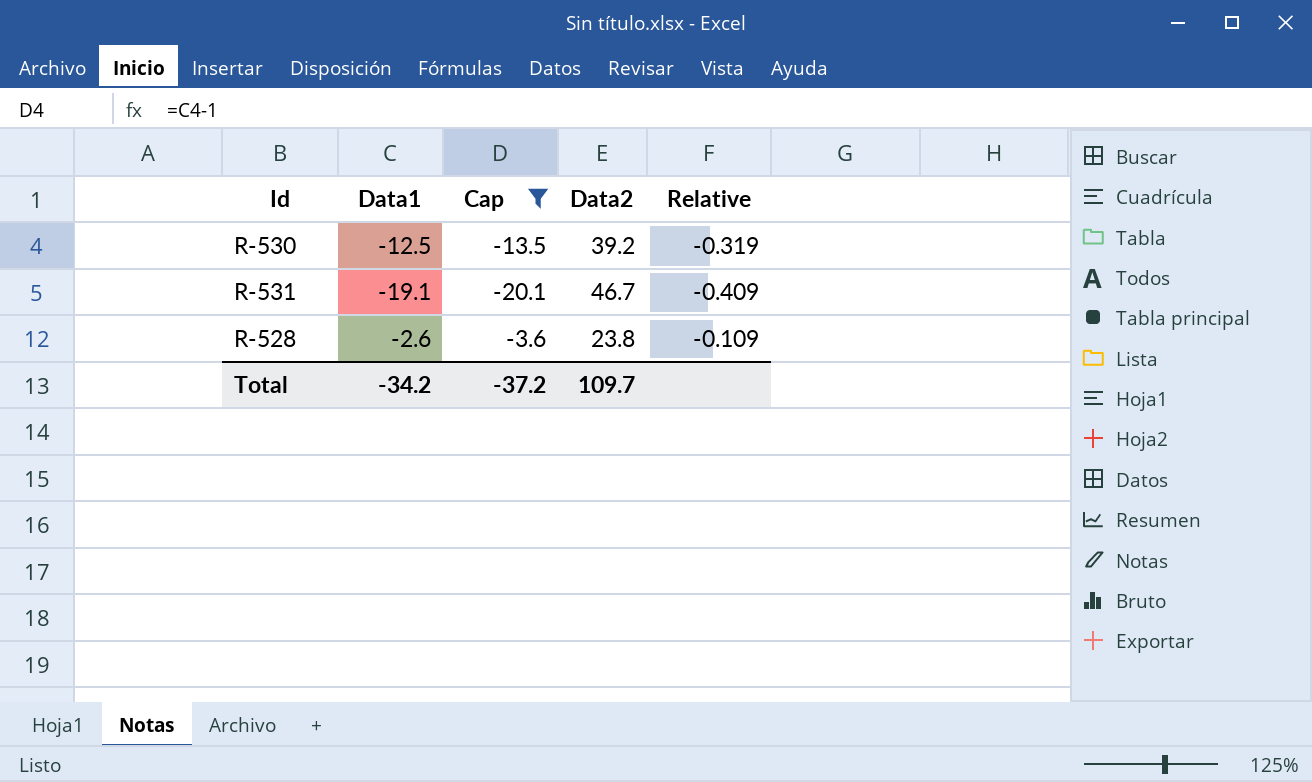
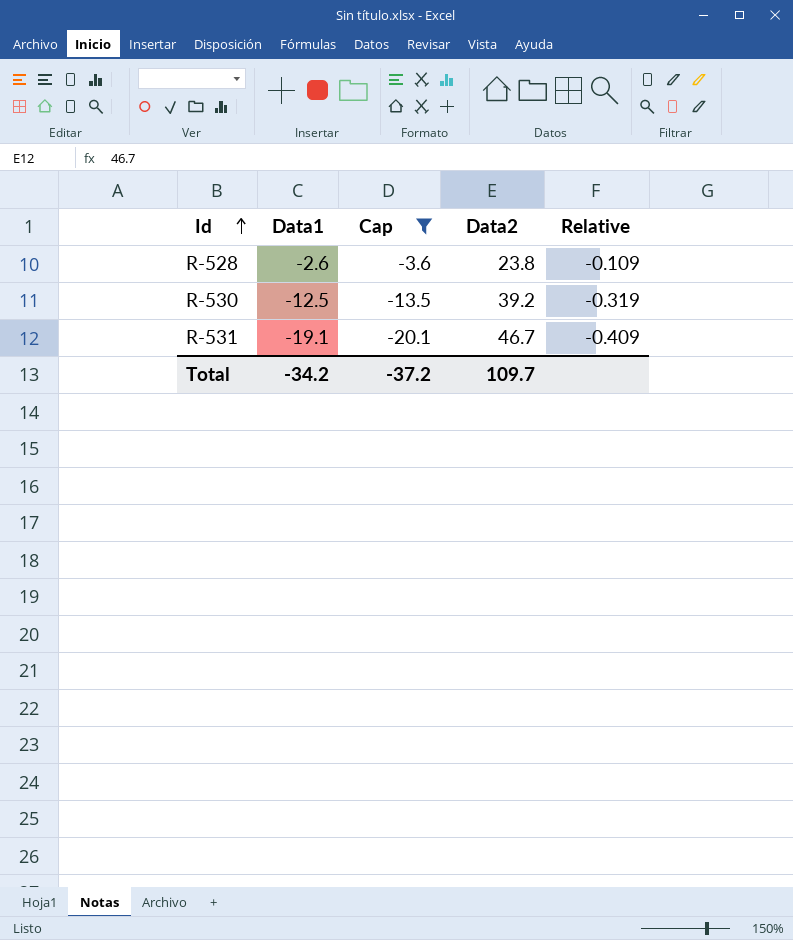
row order: none -> Id ascending

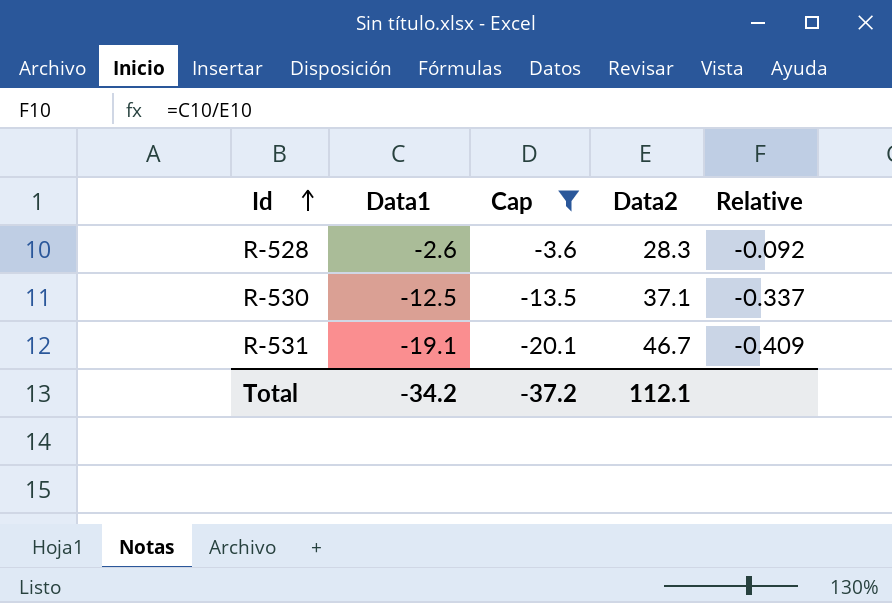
R-528 | Data2: 23.8 -> 28.3
R-528 | Relative: -0.109 -> -0.092
R-530 | Data2: 39.2 -> 37.1
R-530 | Relative: -0.319 -> -0.337
Total | Data2: 109.7 -> 112.1

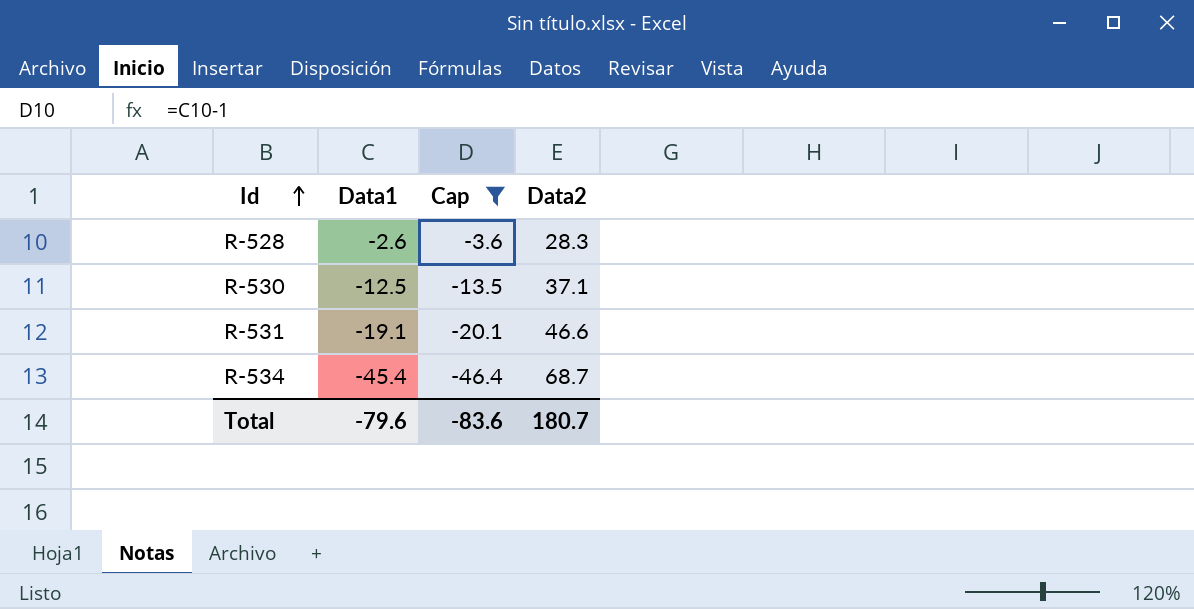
column Relative | formula: [Data1] / [Data2] -> none
R-531 | Data2: 46.7 -> 46.6
row R-534: none -> -45.4 | -46.4 | 68.7
Total | Data1: -34.2 -> -79.6
Total | Cap: -37.2 -> -83.6
Total | Data2: 112.1 -> 180.7

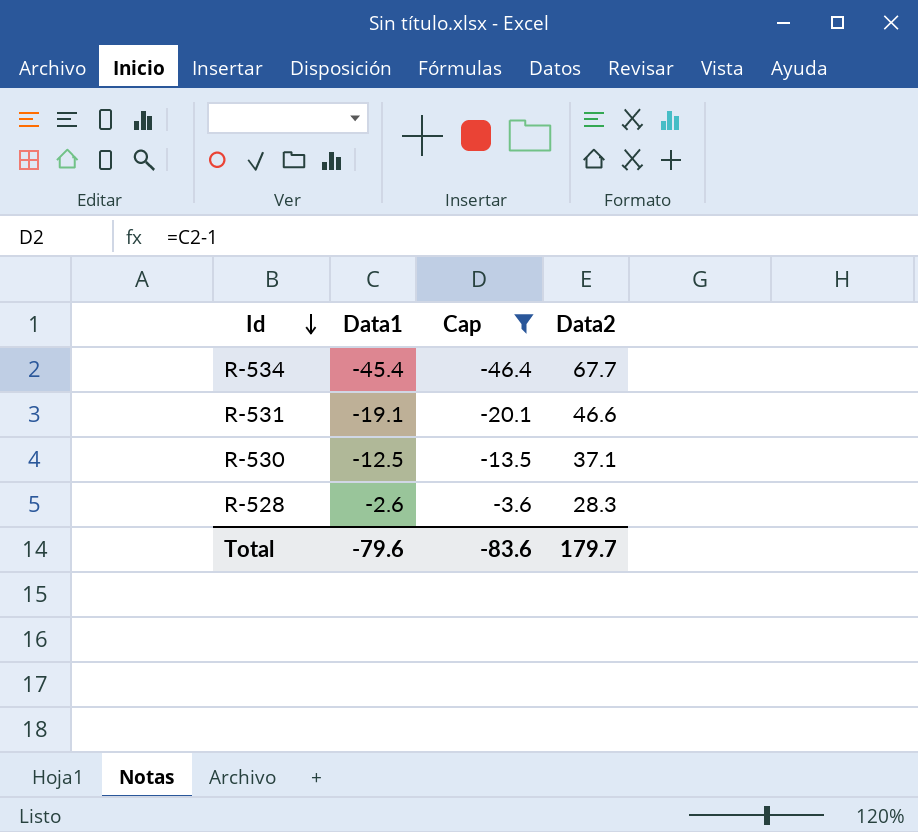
row order: Id ascending -> Id descending
R-534 | Data2: 68.7 -> 67.7
Total | Data2: 180.7 -> 179.7

